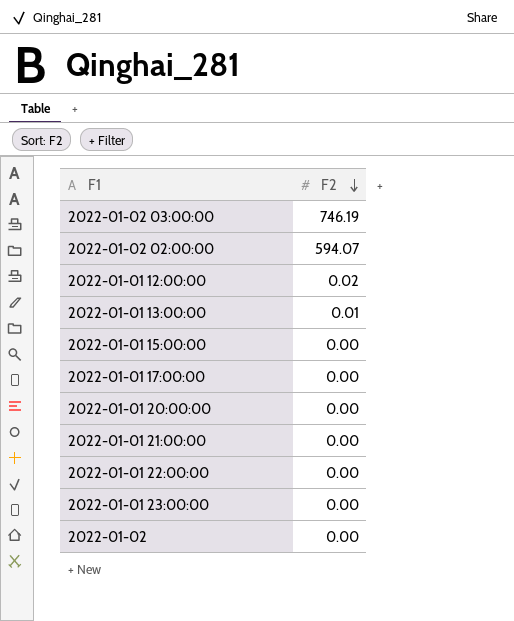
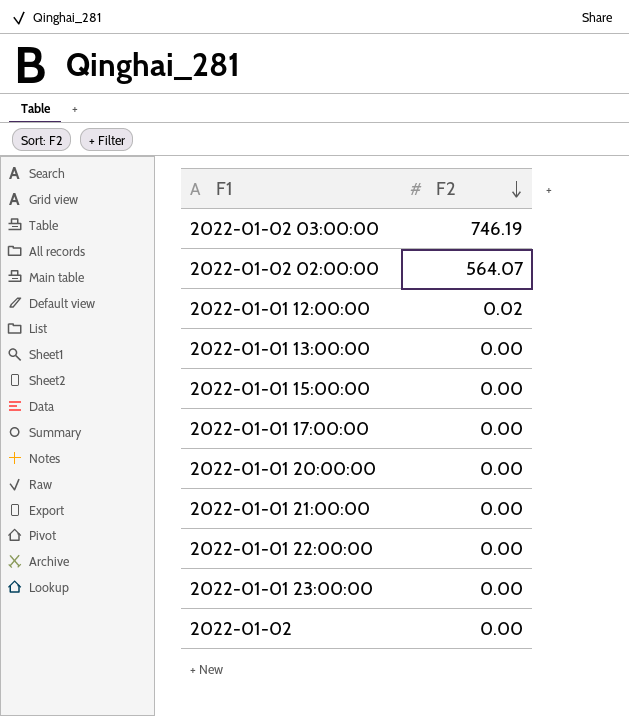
2022-01-02 02:00:00 | F2: 594.07 -> 564.07
2022-01-01 13:00:00 | F2: 0.01 -> 0.00

